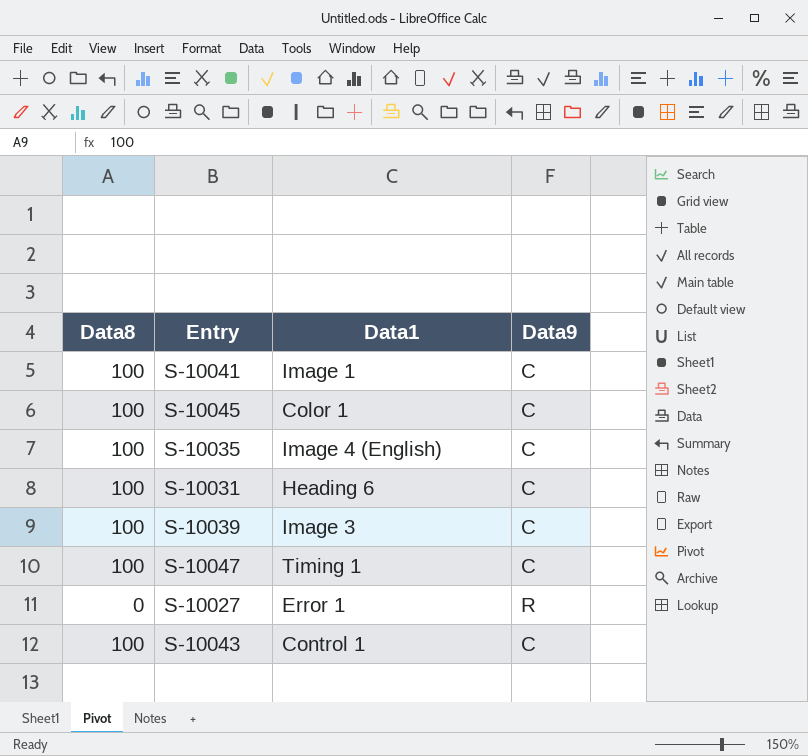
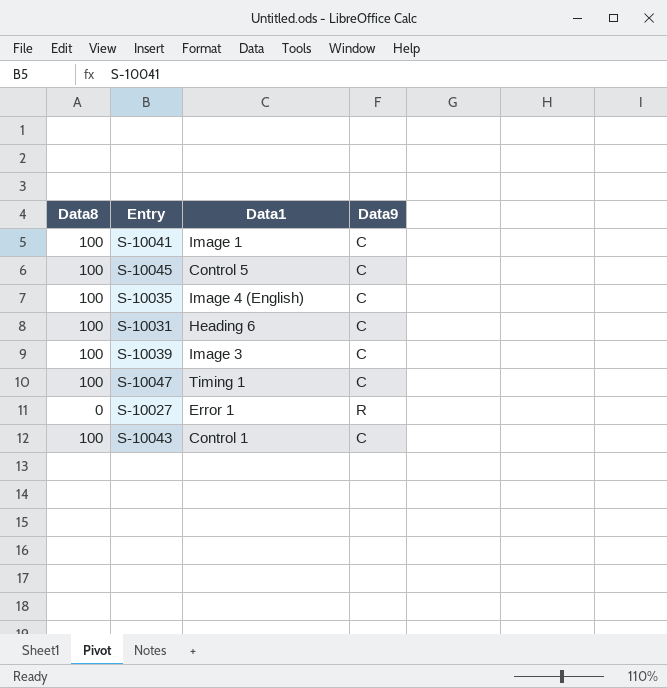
S-10045 | Data1: Color 1 -> Control 5

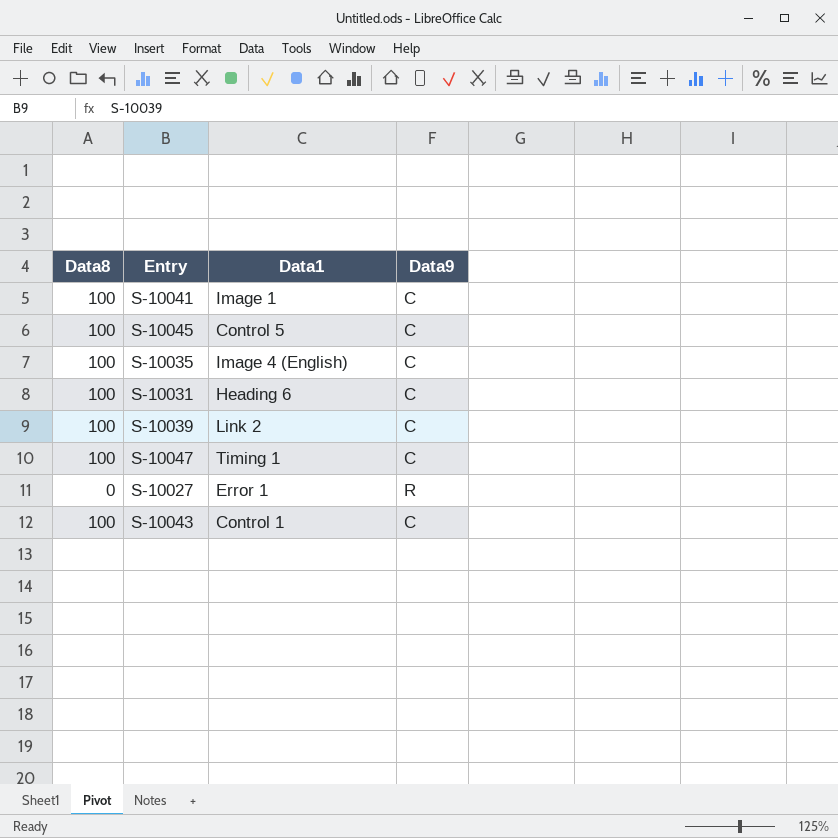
S-10039 | Data1: Image 3 -> Link 2

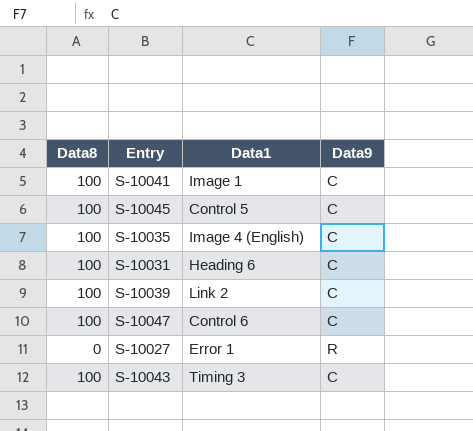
S-10047 | Data1: Timing 1 -> Control 6
S-10043 | Data1: Control 1 -> Timing 3

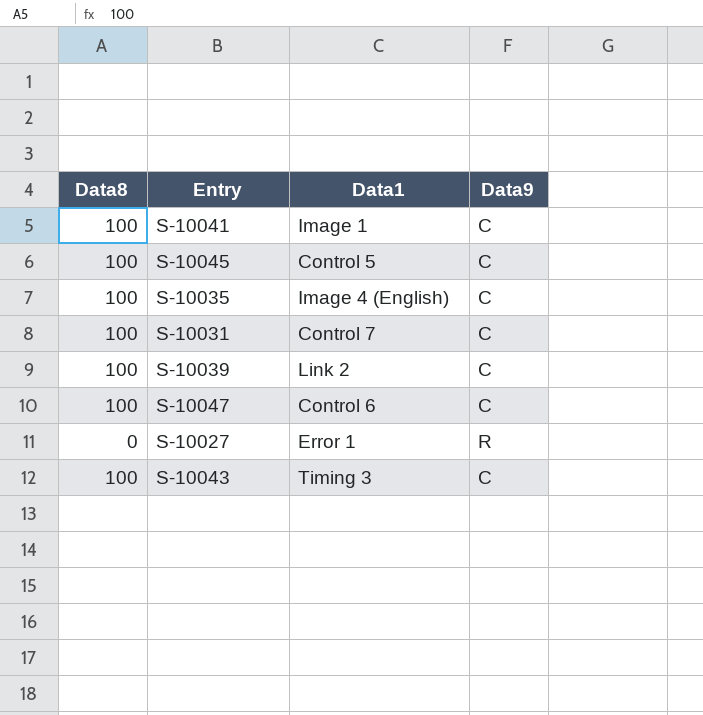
S-10031 | Data1: Heading 6 -> Control 7

